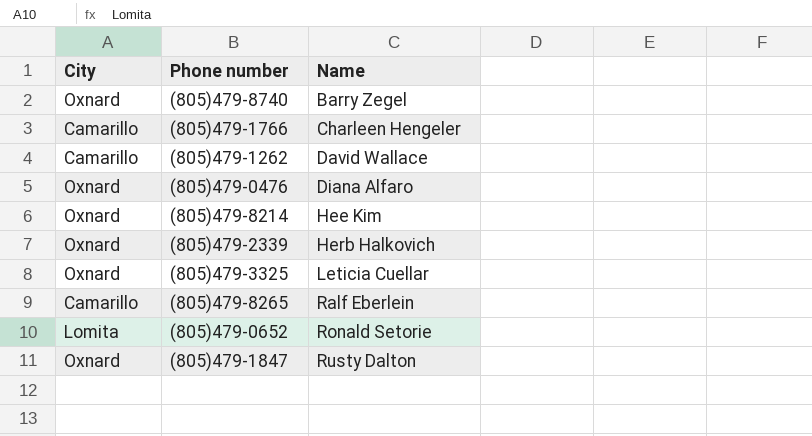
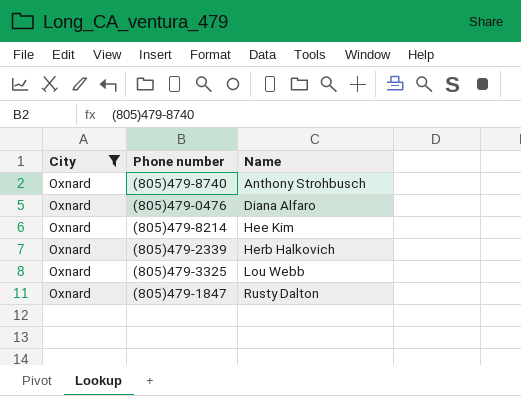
filter: none -> City = Oxnard
(805)479-8740 | Name: Barry Zegel -> Anthony Strohbusch
(805)479-3325 | Name: Leticia Cuellar -> Lou Webb

